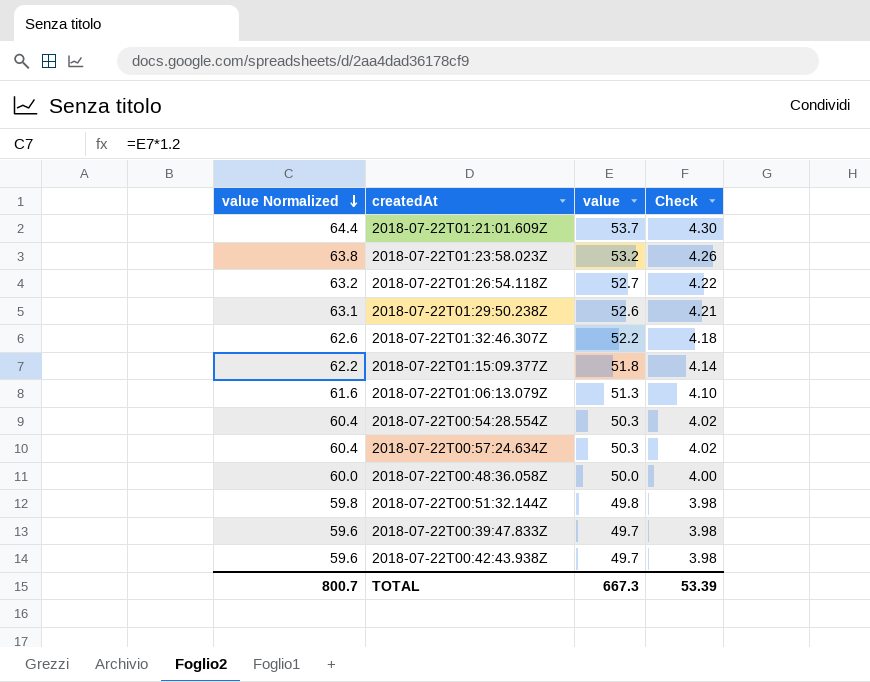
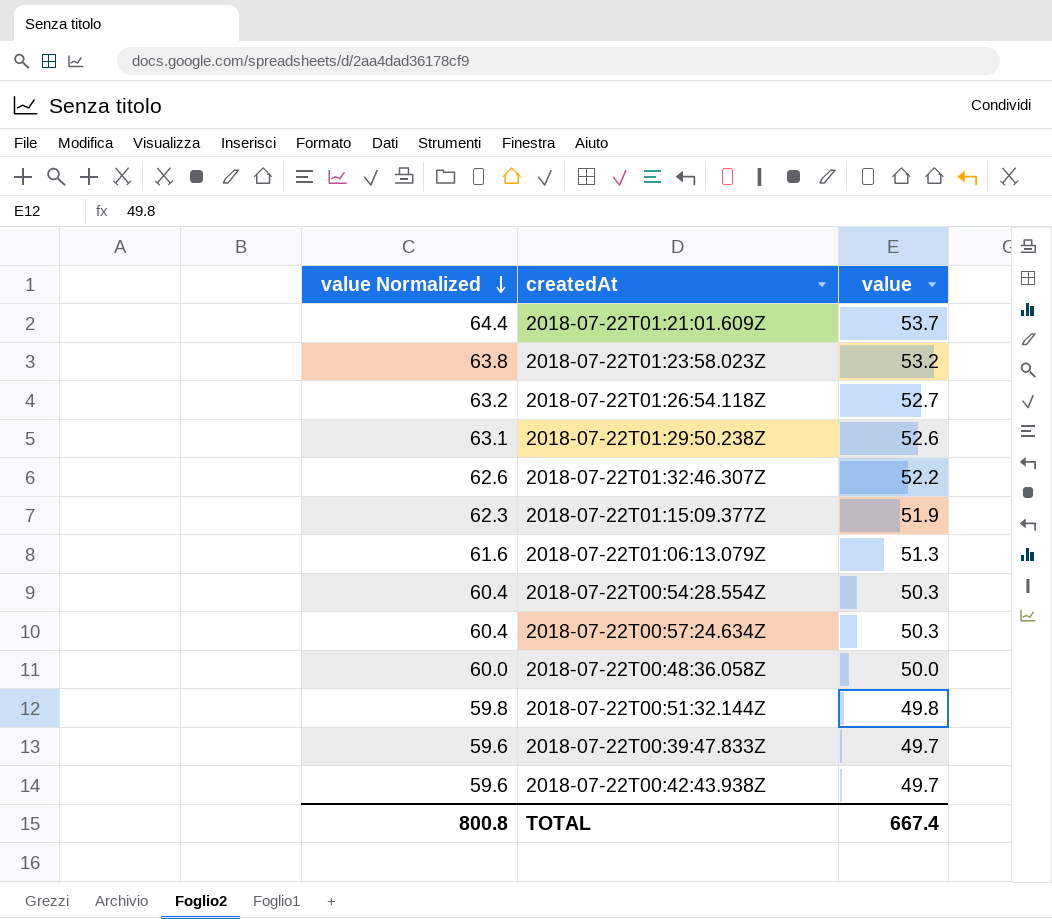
column Check | formula: [value] * 0.08 -> none
2018-07-22T01:15:09.377Z | value Normalized: 62.2 -> 62.3
2018-07-22T01:15:09.377Z | value: 51.8 -> 51.9
TOTAL | value Normalized: 800.7 -> 800.8
TOTAL | value: 667.3 -> 667.4

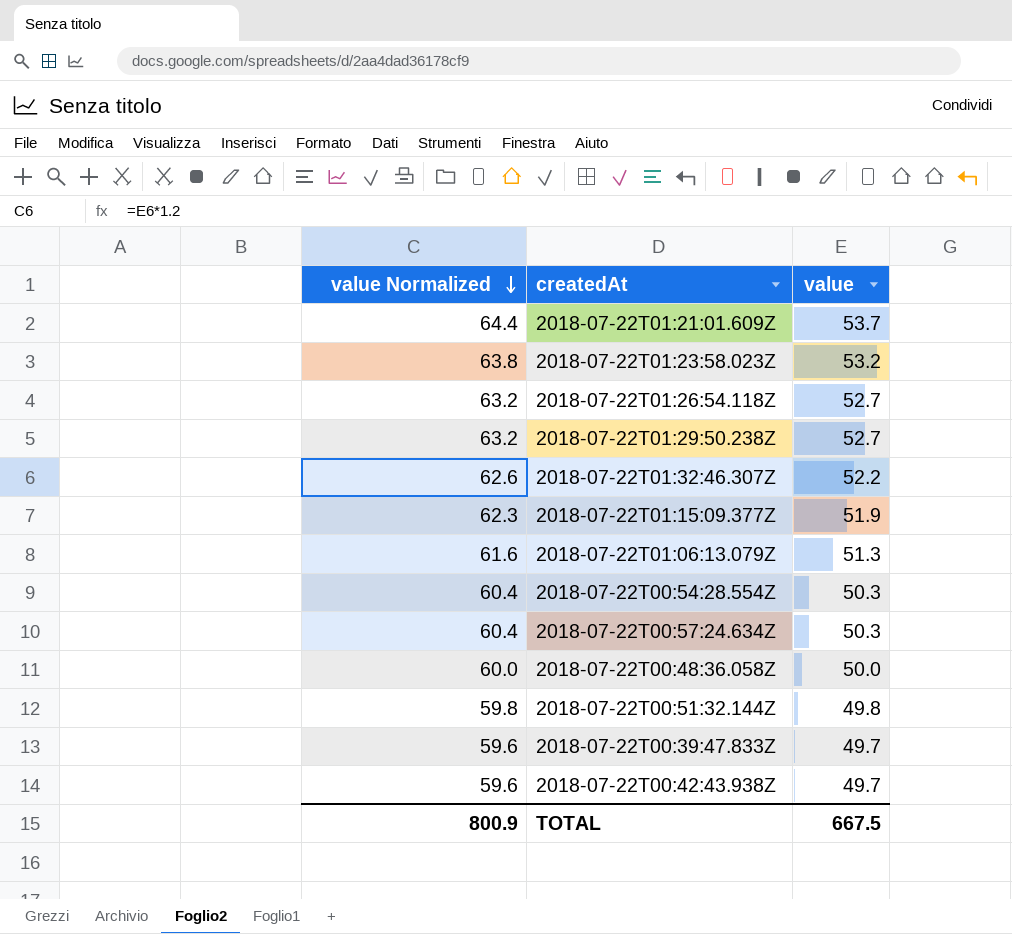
2018-07-22T01:29:50.238Z | value Normalized: 63.1 -> 63.2
2018-07-22T01:29:50.238Z | value: 52.6 -> 52.7
TOTAL | value Normalized: 800.8 -> 800.9
TOTAL | value: 667.4 -> 667.5

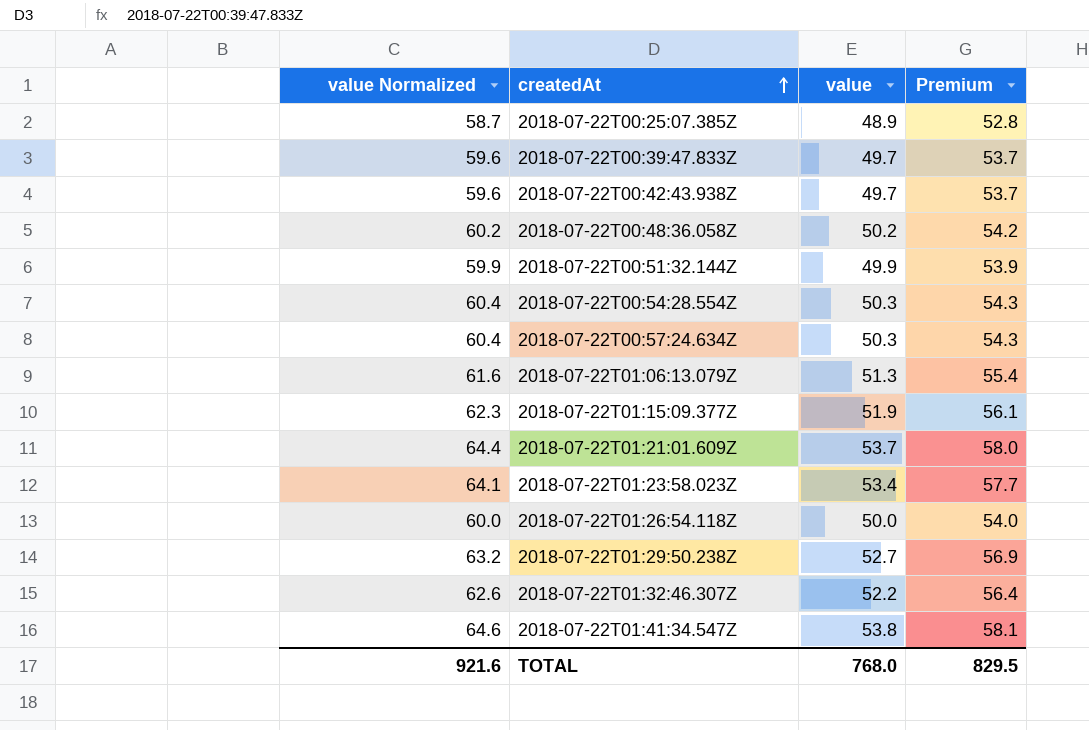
row order: value Normalized descending -> createdAt ascending
column Premium | formula: none -> [value] * 1.08
row 2018-07-22T00:25:07.385Z: none -> 58.7 | 48.9 | 52.8
2018-07-22T00:48:36.058Z | value Normalized: 60.0 -> 60.2
2018-07-22T00:48:36.058Z | value: 50.0 -> 50.2
2018-07-22T00:51:32.144Z | value Normalized: 59.8 -> 59.9
2018-07-22T00:51:32.144Z | value: 49.8 -> 49.9
2018-07-22T01:23:58.023Z | value Normalized: 63.8 -> 64.1
2018-07-22T01:23:58.023Z | value: 53.2 -> 53.4
2018-07-22T01:26:54.118Z | value Normalized: 63.2 -> 60.0
2018-07-22T01:26:54.118Z | value: 52.7 -> 50.0
row 2018-07-22T01:41:34.547Z: none -> 64.6 | 53.8 | 58.1
TOTAL | value Normalized: 800.9 -> 921.6
TOTAL | value: 667.5 -> 768.0

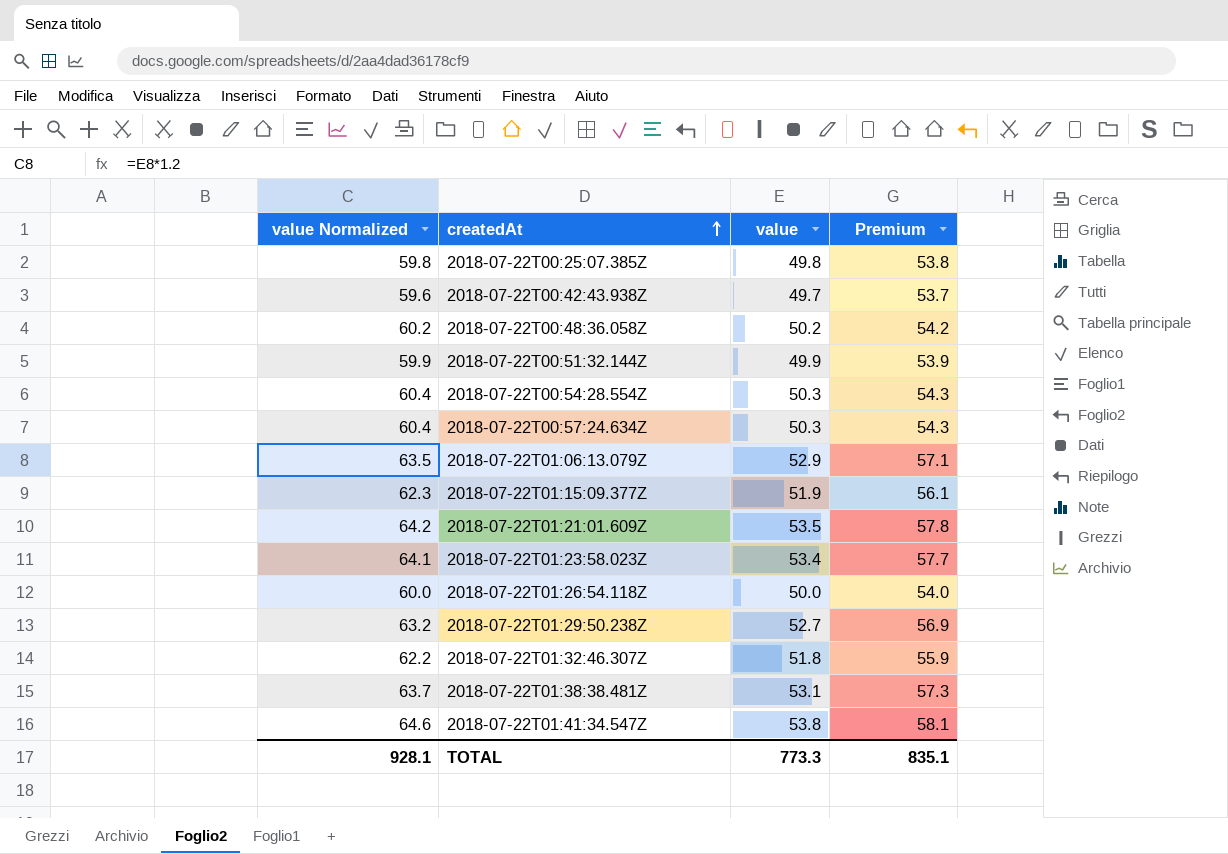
row 2018-07-22T00:39:47.833Z: 59.6 | 49.7 | 53.7 -> none
2018-07-22T00:25:07.385Z | value Normalized: 58.7 -> 59.8
2018-07-22T00:25:07.385Z | value: 48.9 -> 49.8
2018-07-22T00:25:07.385Z | Premium: 52.8 -> 53.8
2018-07-22T01:06:13.079Z | value Normalized: 61.6 -> 63.5
2018-07-22T01:06:13.079Z | value: 51.3 -> 52.9
2018-07-22T01:06:13.079Z | Premium: 55.4 -> 57.1
2018-07-22T01:21:01.609Z | value Normalized: 64.4 -> 64.2
2018-07-22T01:21:01.609Z | value: 53.7 -> 53.5
2018-07-22T01:21:01.609Z | Premium: 58.0 -> 57.8
2018-07-22T01:32:46.307Z | value Normalized: 62.6 -> 62.2
2018-07-22T01:32:46.307Z | value: 52.2 -> 51.8
2018-07-22T01:32:46.307Z | Premium: 56.4 -> 55.9
row 2018-07-22T01:38:38.481Z: none -> 63.7 | 53.1 | 57.3
TOTAL | value Normalized: 921.6 -> 928.1
TOTAL | value: 768.0 -> 773.3
TOTAL | Premium: 829.5 -> 835.1

